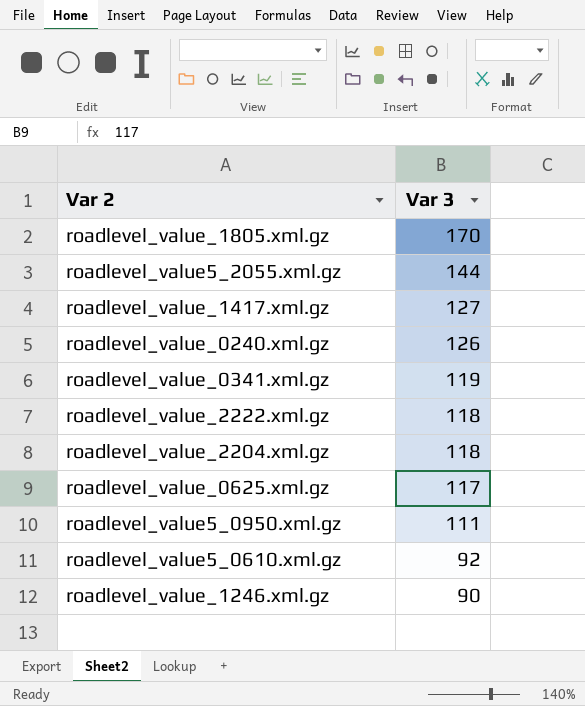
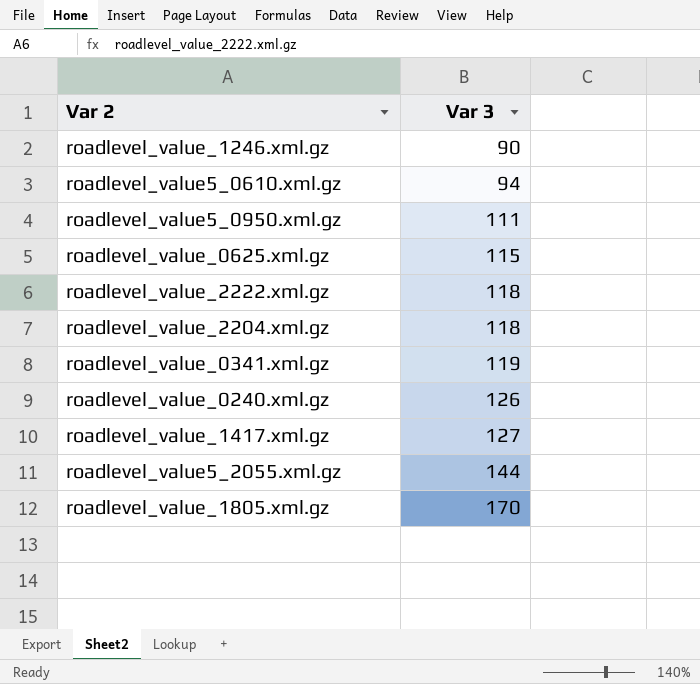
row order: Var 3 descending -> Var 3 ascending
roadlevel_value5_0610.xml.gz | Var 3: 92 -> 94
roadlevel_value_0625.xml.gz | Var 3: 117 -> 115

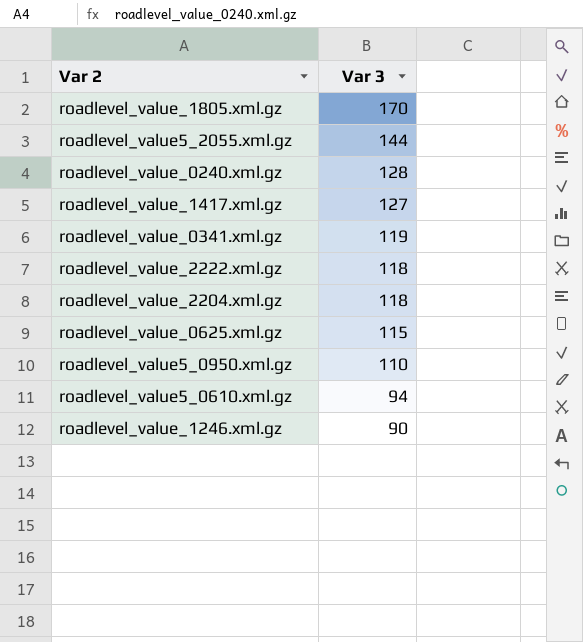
row order: Var 3 ascending -> Var 3 descending
roadlevel_value_0240.xml.gz | Var 3: 126 -> 128
roadlevel_value5_0950.xml.gz | Var 3: 111 -> 110

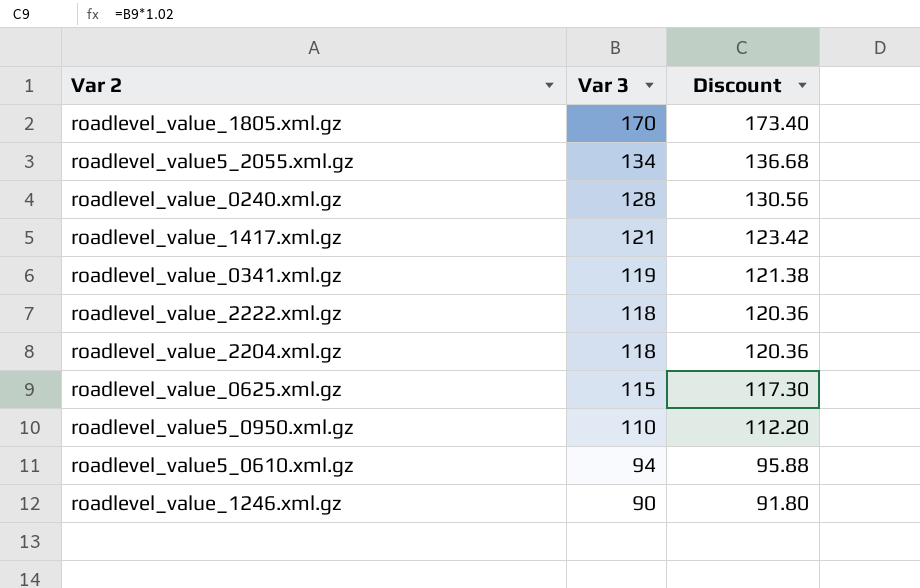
column Discount | formula: none -> [Var 3] * 1.02
roadlevel_value5_2055.xml.gz | Var 3: 144 -> 134
roadlevel_value_1417.xml.gz | Var 3: 127 -> 121

